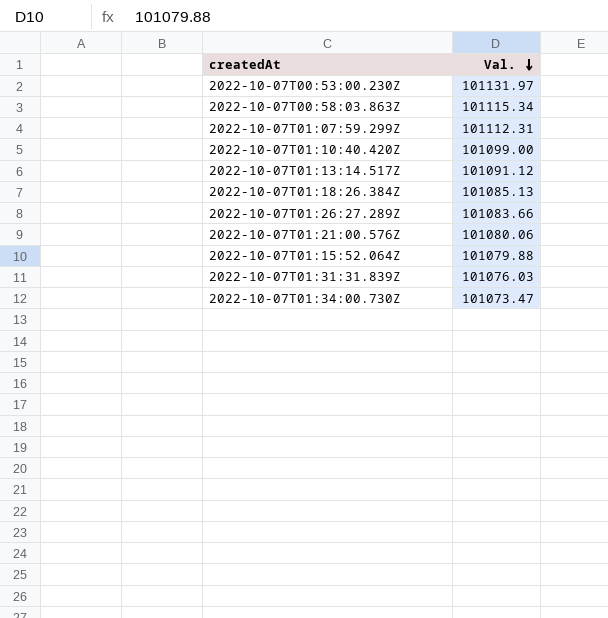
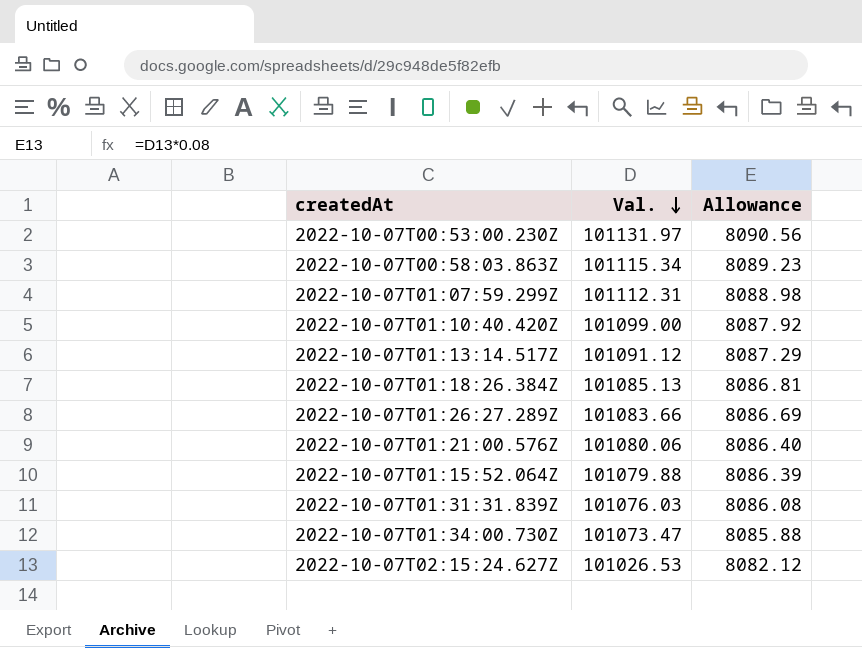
column Allowance | formula: none -> [Val.] * 0.08
row 2022-10-07T02:15:24.627Z: none -> 101026.53 | 8082.12

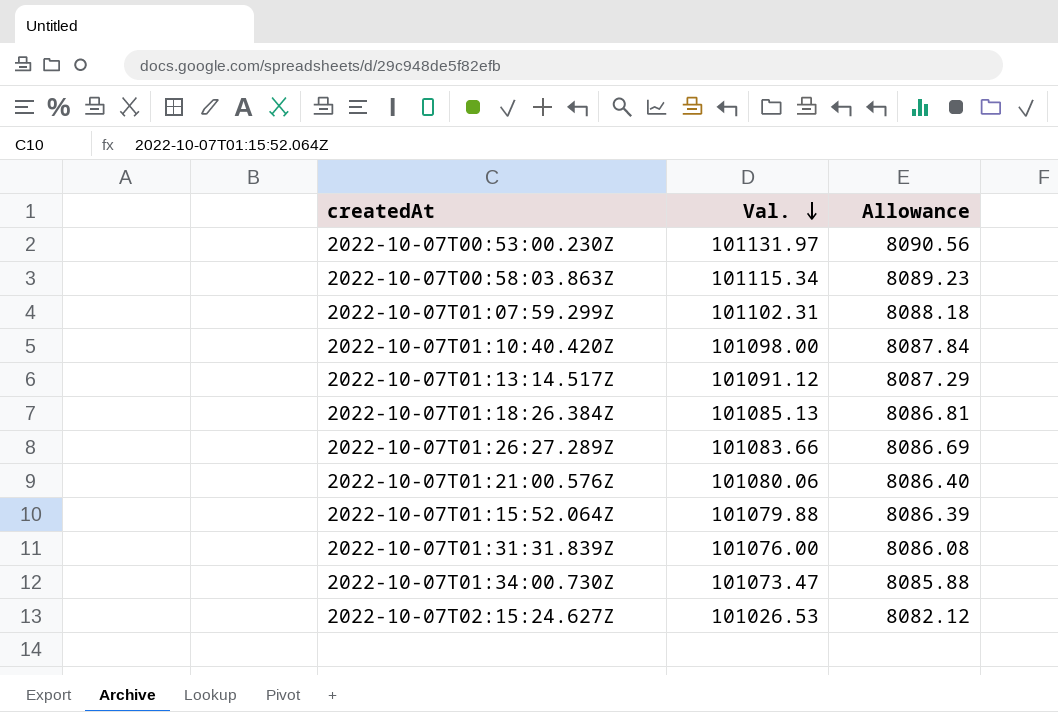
2022-10-07T01:07:59.299Z | Val.: 101112.31 -> 101102.31
2022-10-07T01:07:59.299Z | Allowance: 8088.98 -> 8088.18
2022-10-07T01:10:40.420Z | Val.: 101099.00 -> 101098.00
2022-10-07T01:10:40.420Z | Allowance: 8087.92 -> 8087.84
2022-10-07T01:31:31.839Z | Val.: 101076.03 -> 101076.00

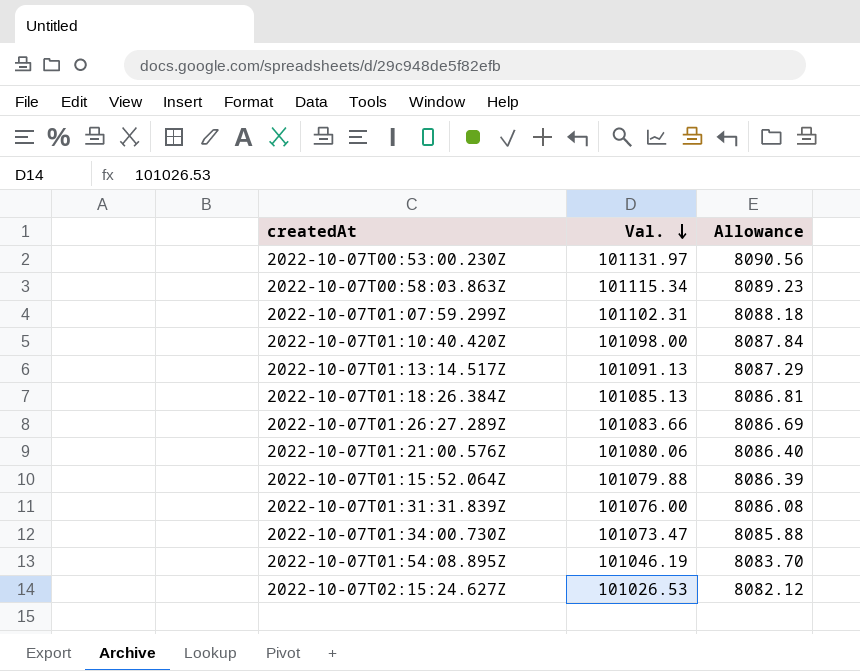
2022-10-07T01:13:14.517Z | Val.: 101091.12 -> 101091.13
row 2022-10-07T01:54:08.895Z: none -> 101046.19 | 8083.70

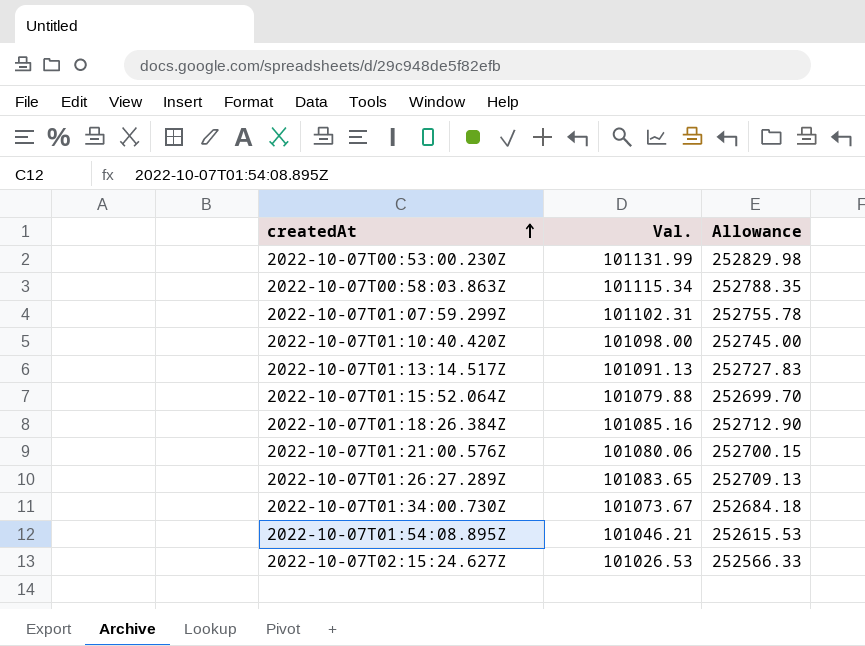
row order: Val. descending -> createdAt ascending
column Allowance | formula: [Val.] * 0.08 -> [Val.] * 2.5
row 2022-10-07T01:31:31.839Z: 101076.00 | 8086.08 -> none
2022-10-07T00:53:00.230Z | Val.: 101131.97 -> 101131.99
2022-10-07T01:18:26.384Z | Val.: 101085.13 -> 101085.16
2022-10-07T01:26:27.289Z | Val.: 101083.66 -> 101083.65
2022-10-07T01:34:00.730Z | Val.: 101073.47 -> 101073.67
2022-10-07T01:54:08.895Z | Val.: 101046.19 -> 101046.21

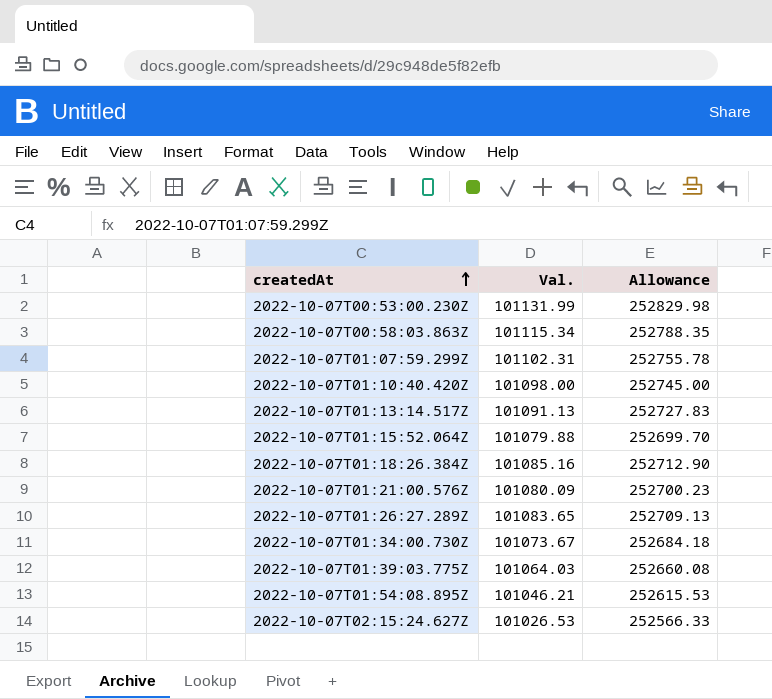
2022-10-07T01:21:00.576Z | Val.: 101080.06 -> 101080.09
2022-10-07T01:21:00.576Z | Allowance: 252700.15 -> 252700.23
row 2022-10-07T01:39:03.775Z: none -> 101064.03 | 252660.08

